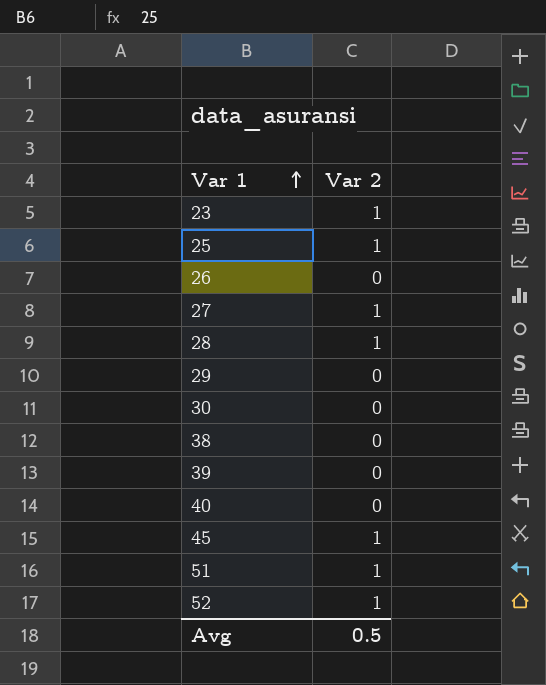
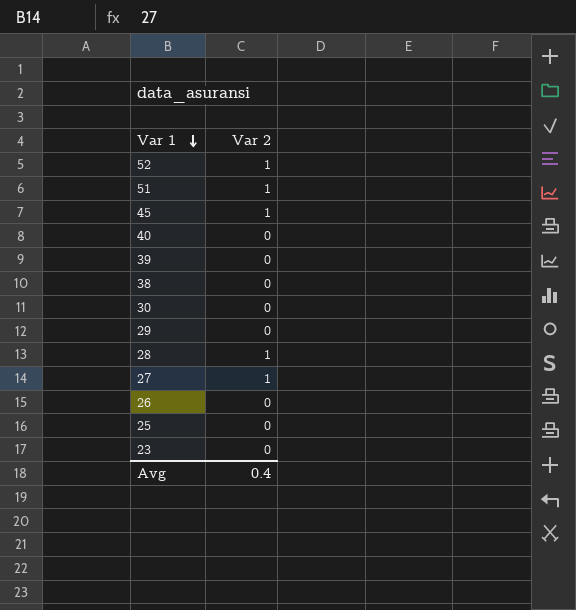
row order: Var 1 ascending -> Var 1 descending
25 | Var 2: 1 -> 0
23 | Var 2: 1 -> 0
Avg | Var 2: 0.5 -> 0.4

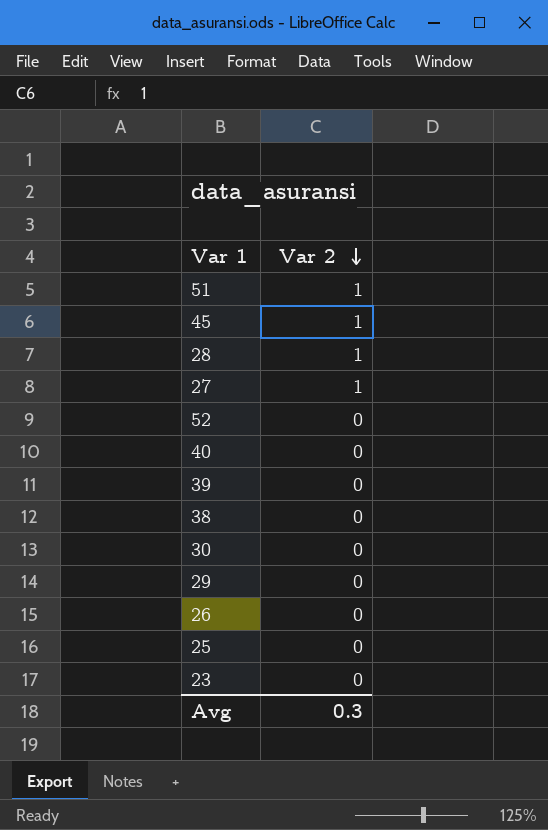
row order: Var 1 descending -> Var 2 descending
52 | Var 2: 1 -> 0
Avg | Var 2: 0.4 -> 0.3

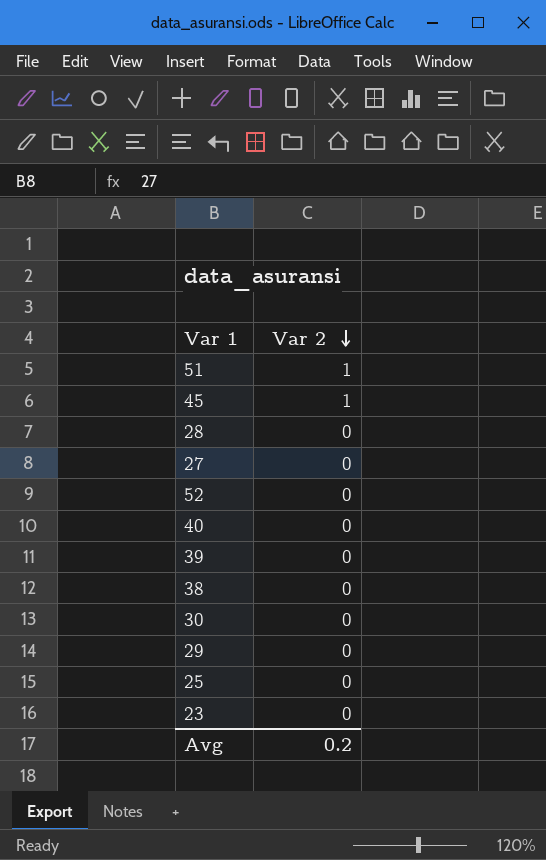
row 26: 0 -> none
28 | Var 2: 1 -> 0
27 | Var 2: 1 -> 0
Avg | Var 2: 0.3 -> 0.2

